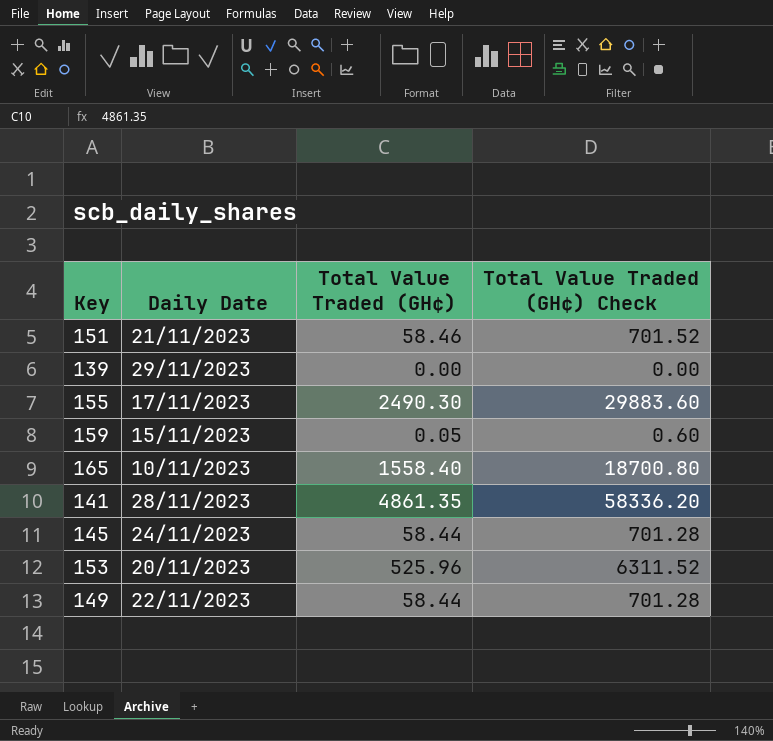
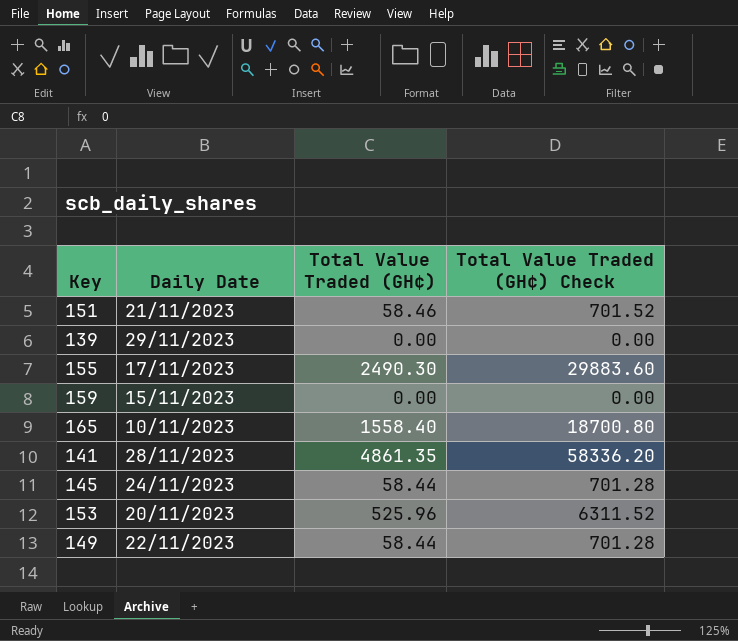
159 | Total Value Traded (GH¢): 0.05 -> 0.00
159 | Total Value Traded (GH¢) Check: 0.60 -> 0.00

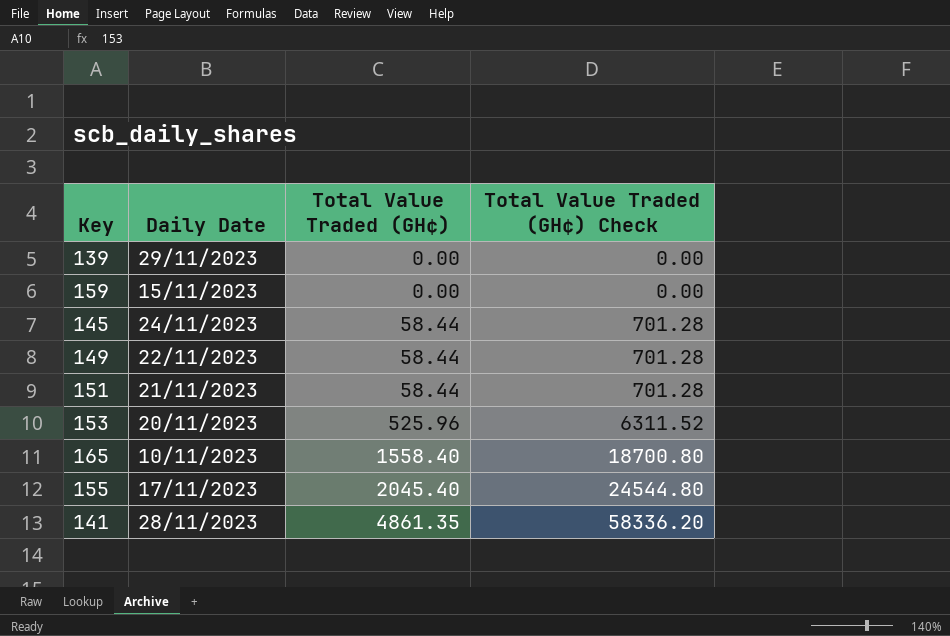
row order: none -> Total Value Traded (GH¢) ascending
151 | Total Value Traded (GH¢): 58.46 -> 58.44
151 | Total Value Traded (GH¢) Check: 701.52 -> 701.28
155 | Total Value Traded (GH¢): 2490.30 -> 2045.40
155 | Total Value Traded (GH¢) Check: 29883.60 -> 24544.80

